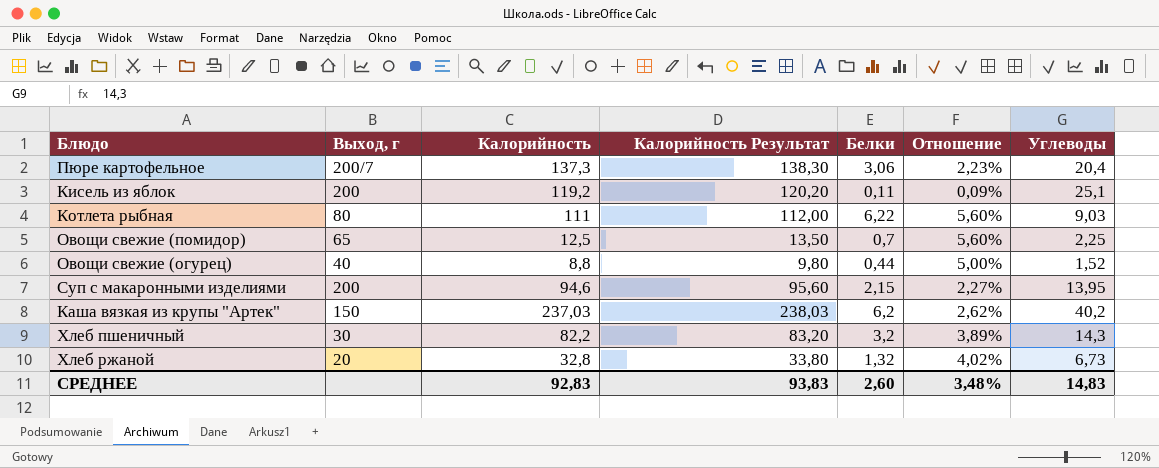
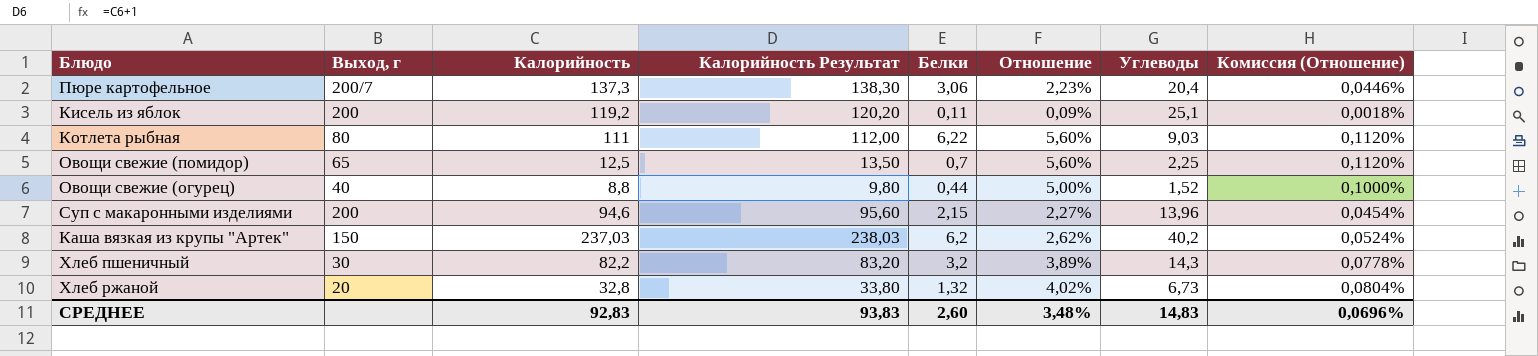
column Комиссия (Отношение) | formula: none -> [Отношение] * 0,02
Суп с макаронными изделиями | Углеводы: 13,95 -> 13,96

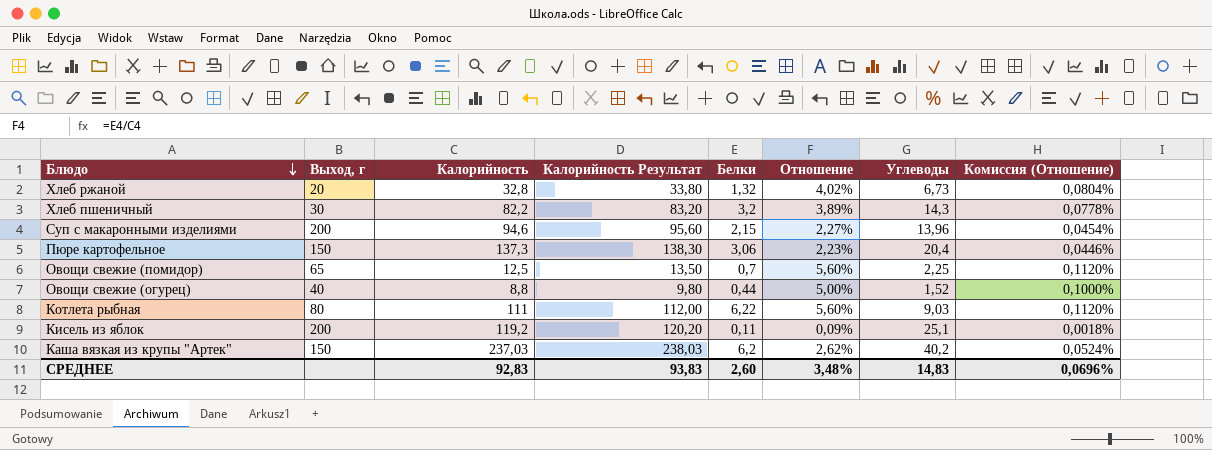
row order: none -> Блюдо descending
Пюре картофельное | Выход, г: 200/7 -> 150

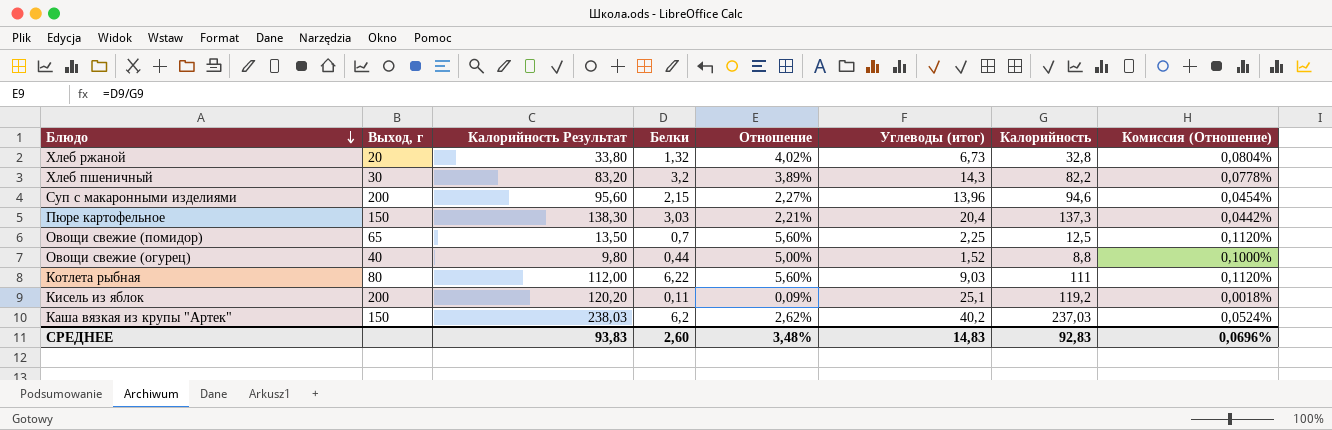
column name: Углеводы -> Углеводы (итог)
column Калорийность | position: 3 -> 7
Пюре картофельное | Белки: 3,06 -> 3,03
Пюре картофельное | Отношение: 2,23% -> 2,21%
Пюре картофельное | Комиссия (Отношение): 0,0446% -> 0,0442%

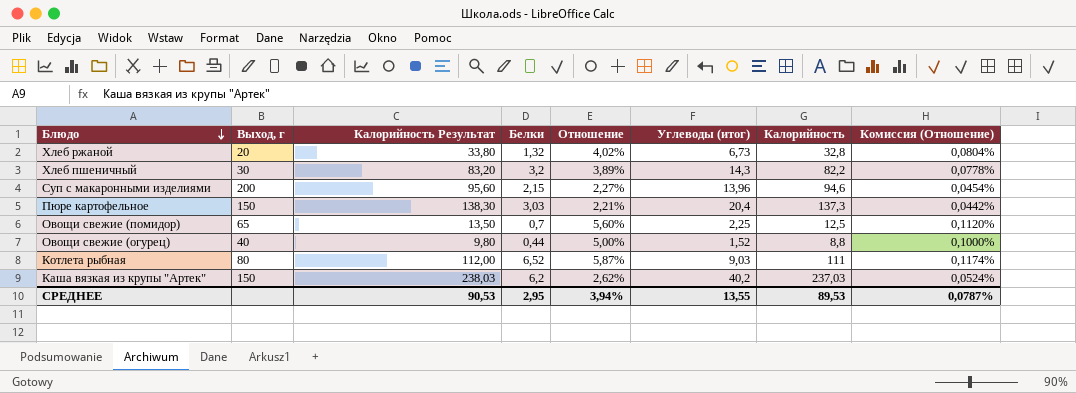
row Кисель из яблок: 200 | 120,20 | 0,11 | 0,09% | 25,1 | 119,2 | 0,0018% -> none
Котлета рыбная | Белки: 6,22 -> 6,52
Котлета рыбная | Отношение: 5,60% -> 5,87%
Котлета рыбная | Комиссия (Отношение): 0,1120% -> 0,1174%
СРЕДНЕЕ | Калорийность Результат: 93,83 -> 90,53
СРЕДНЕЕ | Белки: 2,60 -> 2,95
СРЕДНЕЕ | Отношение: 3,48% -> 3,94%
СРЕДНЕЕ | Углеводы (итог): 14,83 -> 13,55
СРЕДНЕЕ | Калорийность: 92,83 -> 89,53
СРЕДНЕЕ | Комиссия (Отношение): 0,0696% -> 0,0787%

